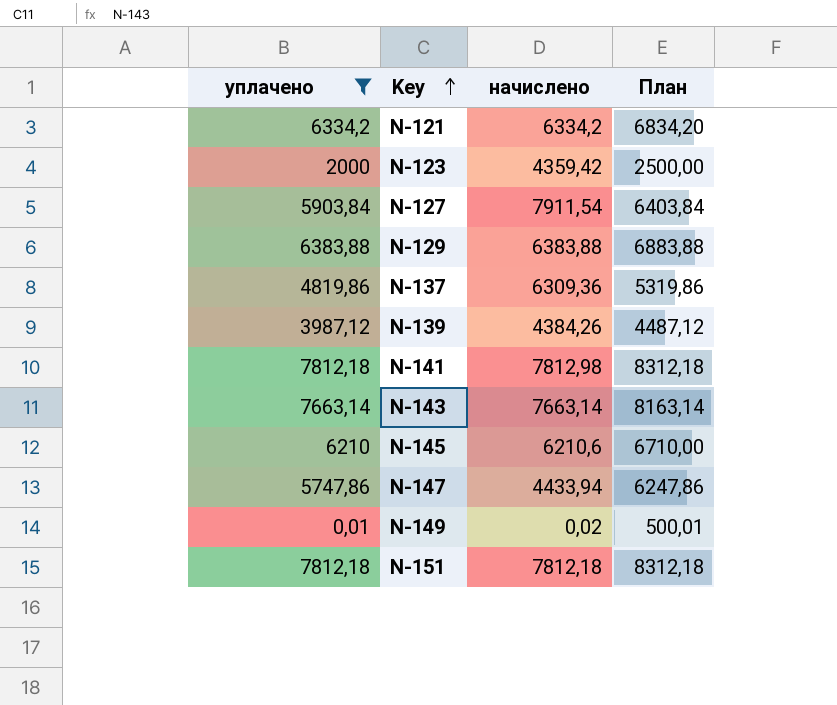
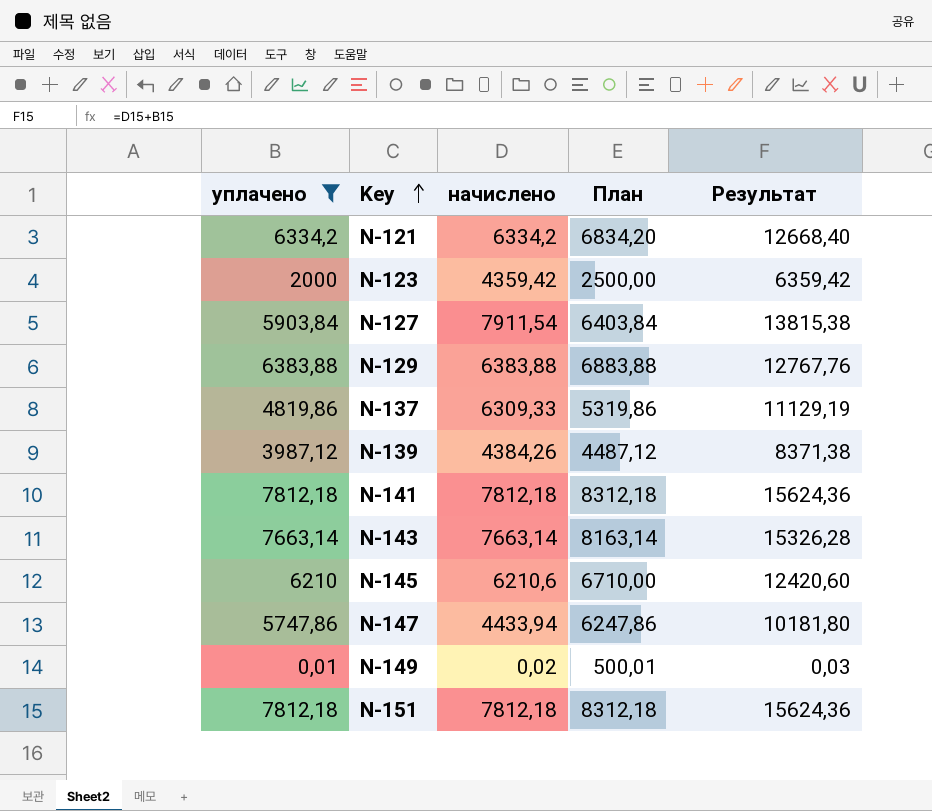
column Результат | formula: none -> [уплачено] + [начислено]
N-137 | начислено: 6309,36 -> 6309,33
N-141 | начислено: 7812,98 -> 7812,18

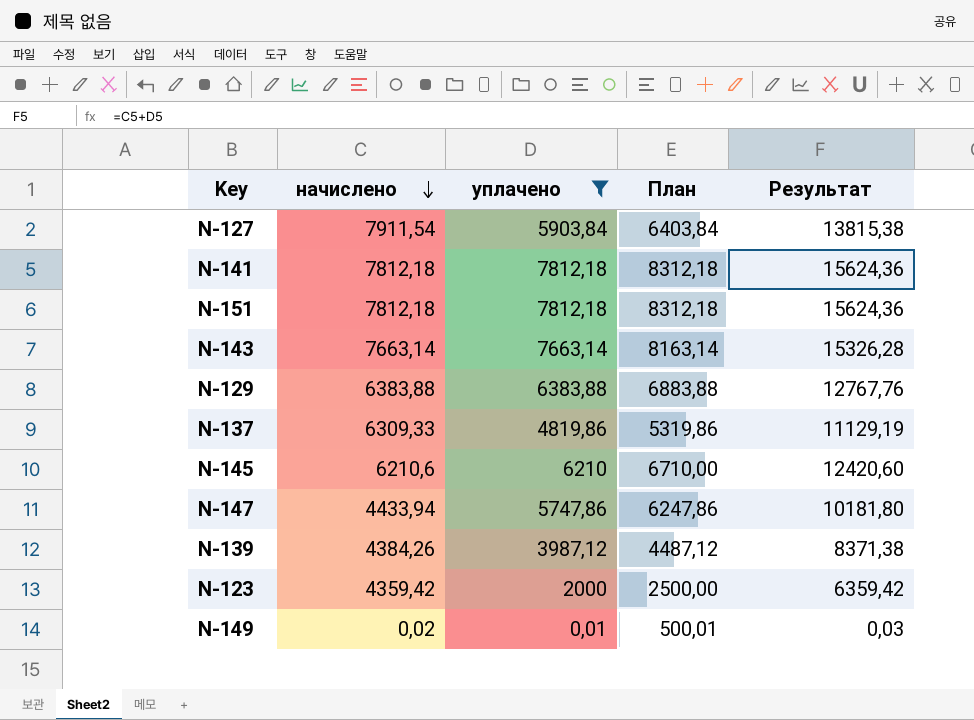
row order: Key ascending -> начислено descending
column уплачено | position: 1 -> 3
row N-121: 6334,2 | 6334,2 | 6834,20 | 12668,40 -> none

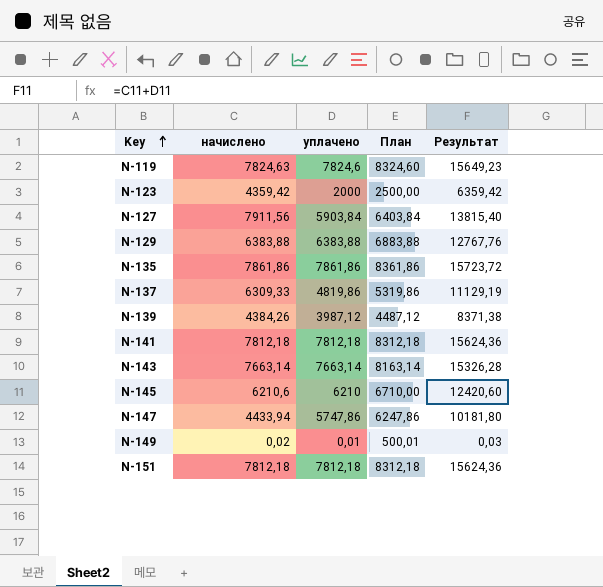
filter: уплачено <= 7812,18 -> none
row order: начислено descending -> Key ascending
N-127 | начислено: 7911,54 -> 7911,56
N-127 | Результат: 13815,38 -> 13815,40

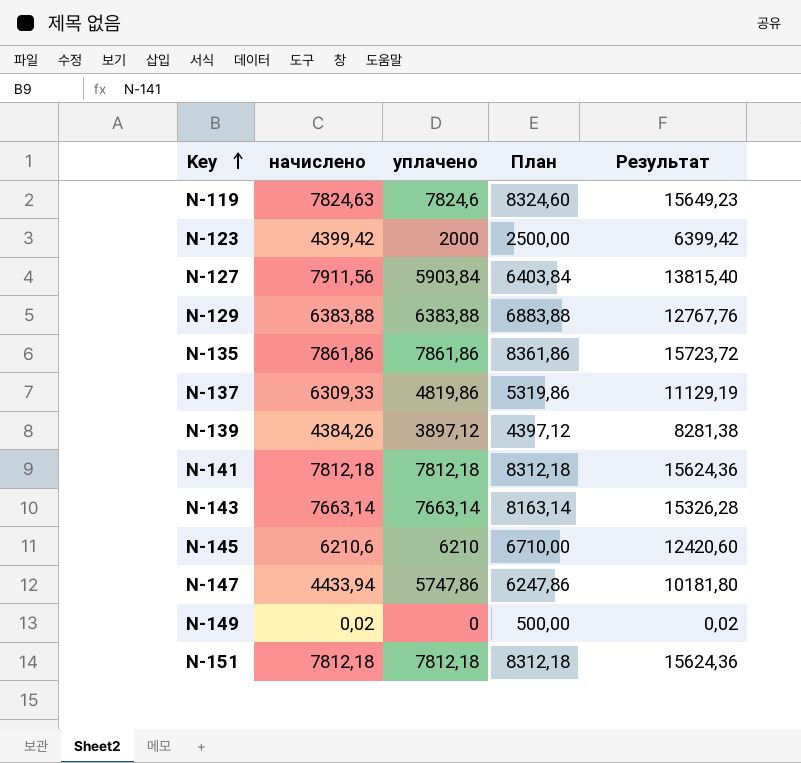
N-123 | начислено: 4359,42 -> 4399,42
N-123 | Результат: 6359,42 -> 6399,42
N-139 | уплачено: 3987,12 -> 3897,12
N-139 | План: 4487,12 -> 4397,12
N-139 | Результат: 8371,38 -> 8281,38
N-149 | уплачено: 0,01 -> 0
N-149 | План: 500,01 -> 500,00
N-149 | Результат: 0,03 -> 0,02

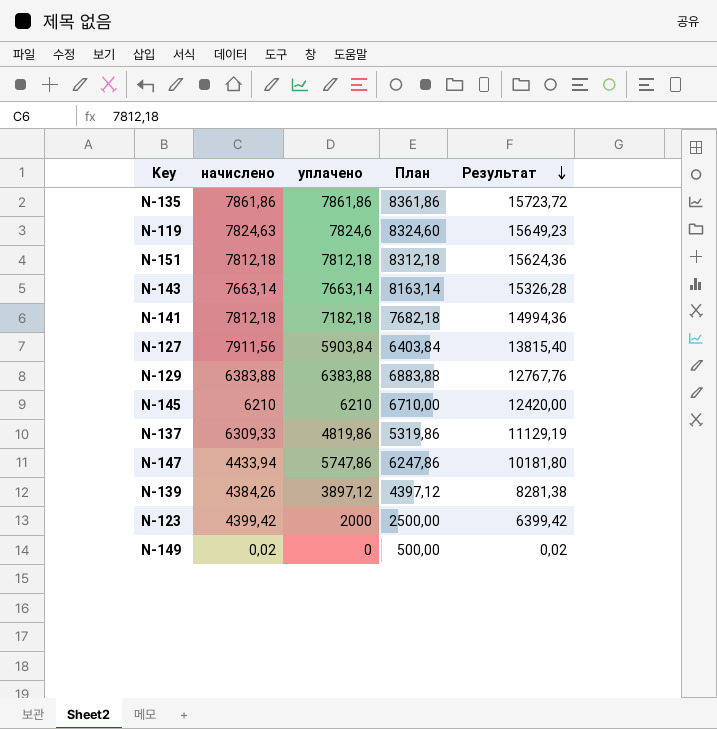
row order: Key ascending -> Результат descending
N-141 | уплачено: 7812,18 -> 7182,18
N-141 | План: 8312,18 -> 7682,18
N-141 | Результат: 15624,36 -> 14994,36
N-145 | начислено: 6210,6 -> 6210
N-145 | Результат: 12420,60 -> 12420,00

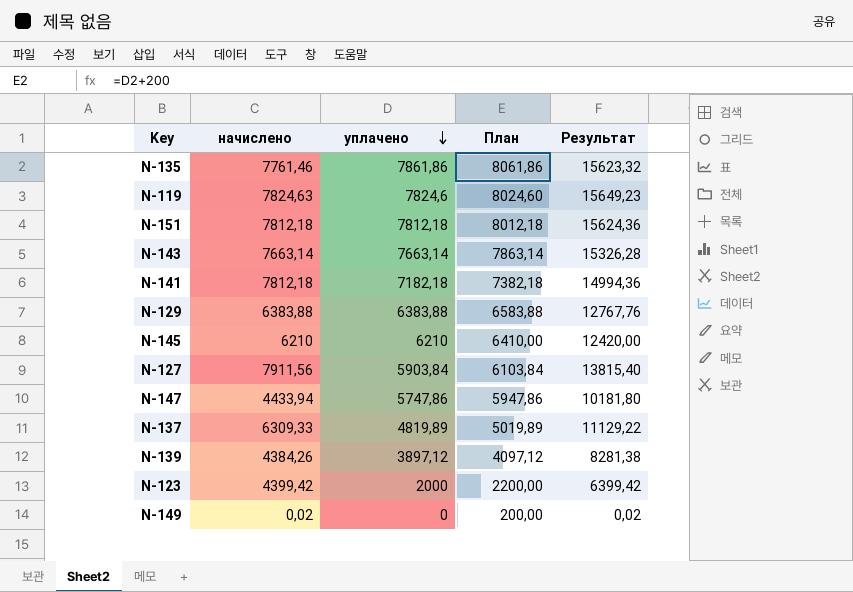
row order: Результат descending -> уплачено descending
column План | formula: [уплачено] + 500 -> [уплачено] + 200
N-135 | начислено: 7861,86 -> 7761,46
N-135 | Результат: 15723,72 -> 15623,32
N-137 | уплачено: 4819,86 -> 4819,89
N-137 | Результат: 11129,19 -> 11129,22

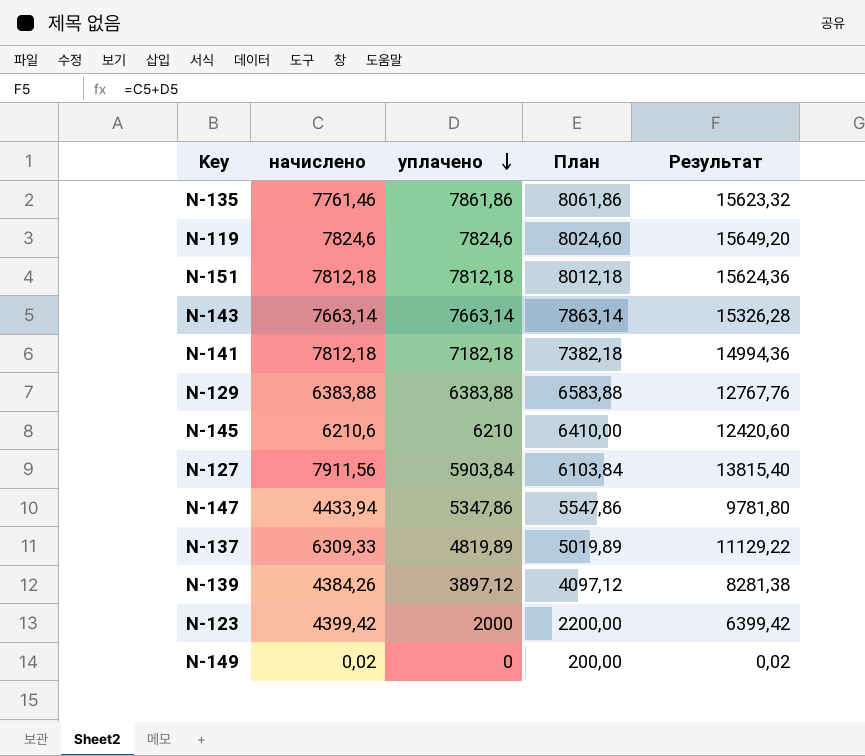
N-119 | начислено: 7824,63 -> 7824,6
N-119 | Результат: 15649,23 -> 15649,20
N-145 | начислено: 6210 -> 6210,6
N-145 | Результат: 12420,00 -> 12420,60
N-147 | уплачено: 5747,86 -> 5347,86
N-147 | План: 5947,86 -> 5547,86
N-147 | Результат: 10181,80 -> 9781,80

